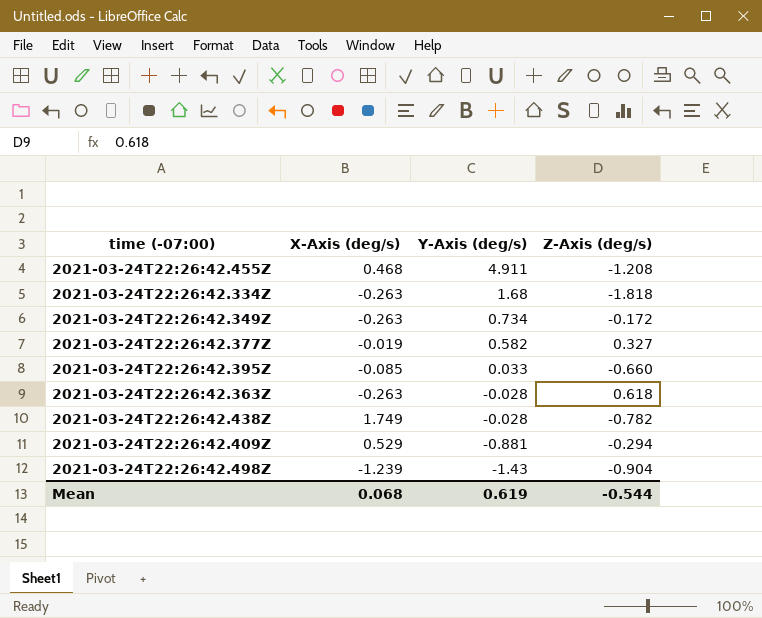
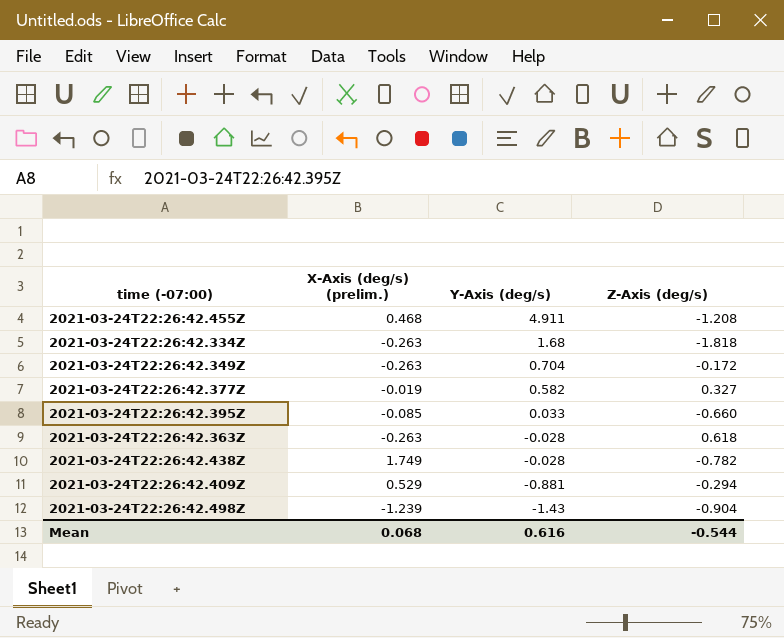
column name: X-Axis (deg/s) -> X-Axis (deg/s) (prelim.)
2021-03-24T22:26:42.349Z | Y-Axis (deg/s): 0.734 -> 0.704
Mean | Y-Axis (deg/s): 0.619 -> 0.616

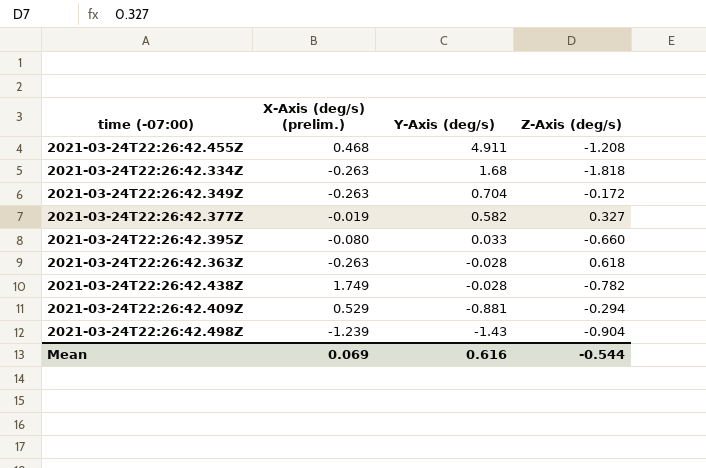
2021-03-24T22:26:42.395Z | X-Axis (deg/s) (prelim.): -0.085 -> -0.080
Mean | X-Axis (deg/s) (prelim.): 0.068 -> 0.069

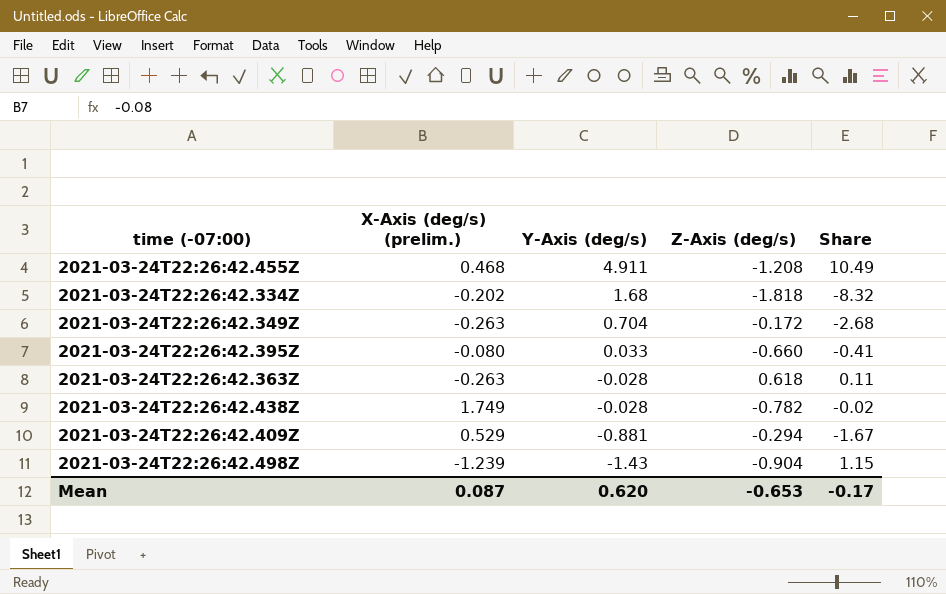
column Share | formula: none -> [Y-Axis (deg/s)] / [X-Axis (deg/s) (prelim.)]
row 2021-03-24T22:26:42.377Z: -0.019 | 0.582 | 0.327 -> none
2021-03-24T22:26:42.334Z | X-Axis (deg/s) (prelim.): -0.263 -> -0.202
Mean | X-Axis (deg/s) (prelim.): 0.069 -> 0.087
Mean | Y-Axis (deg/s): 0.616 -> 0.620
Mean | Z-Axis (deg/s): -0.544 -> -0.653

